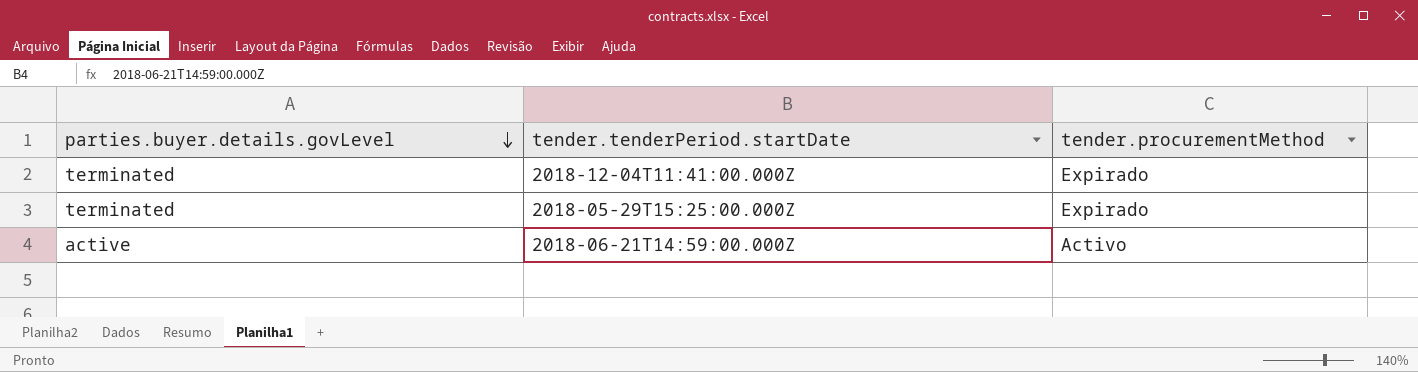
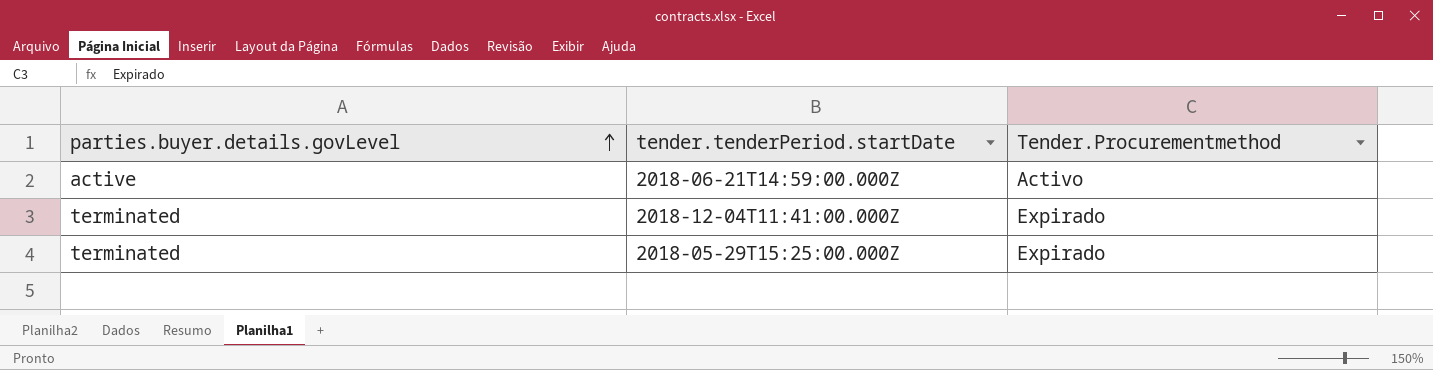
row order: parties.buyer.details.govLevel descending -> parties.buyer.details.govLevel ascending
column name: tender.procurementMethod -> Tender.Procurementmethod

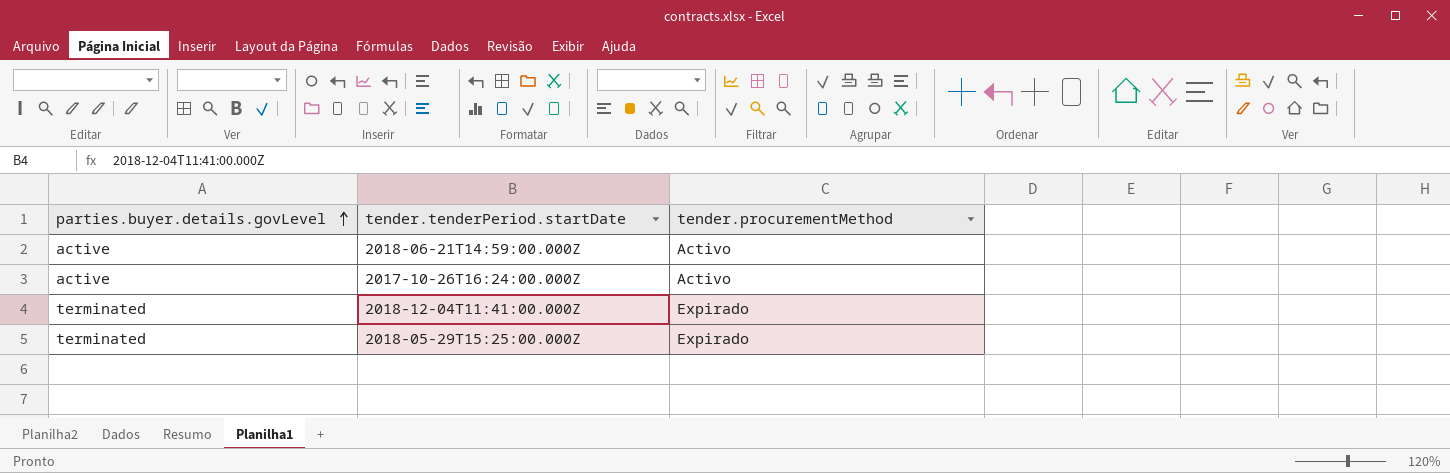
column name: Tender.Procurementmethod -> tender.procurementMethod
row 2017-10-26T16:24:00.000Z: none -> active | Activo

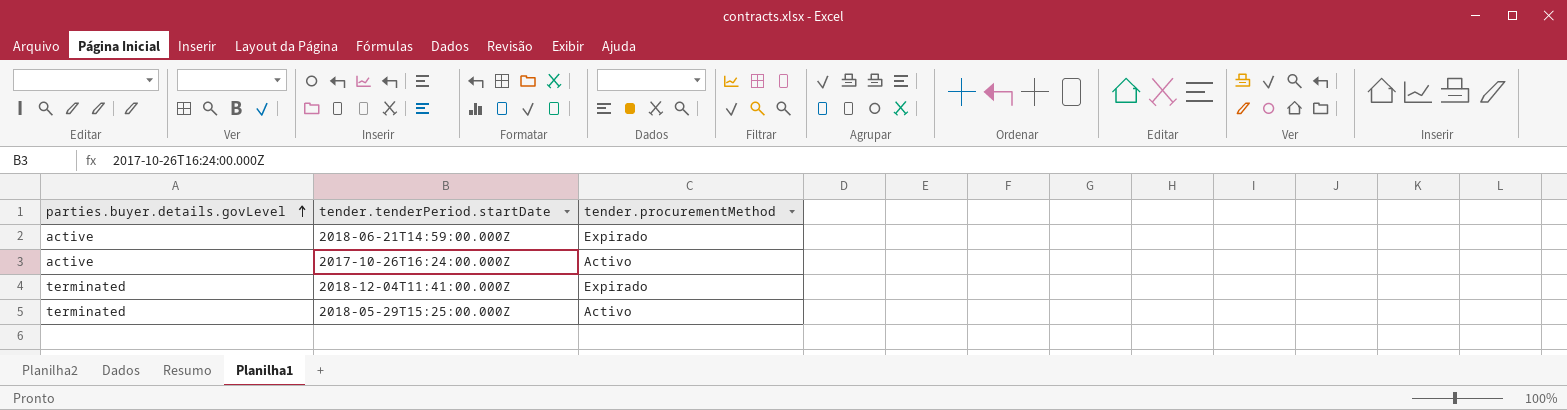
2018-06-21T14:59:00.000Z | tender.procurementMethod: Activo -> Expirado
2018-05-29T15:25:00.000Z | tender.procurementMethod: Expirado -> Activo

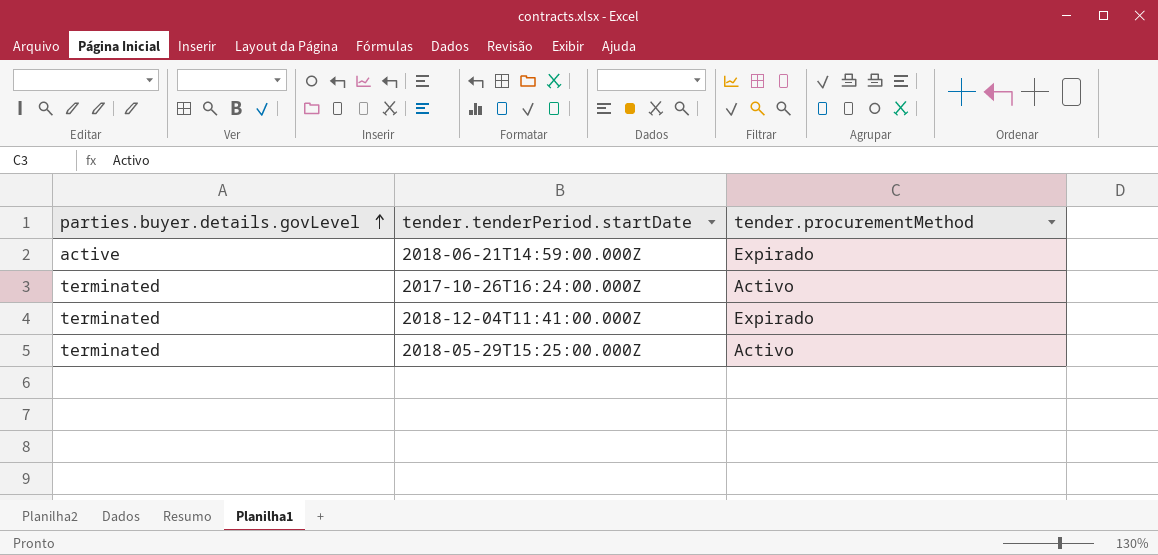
2017-10-26T16:24:00.000Z | parties.buyer.details.govLevel: active -> terminated

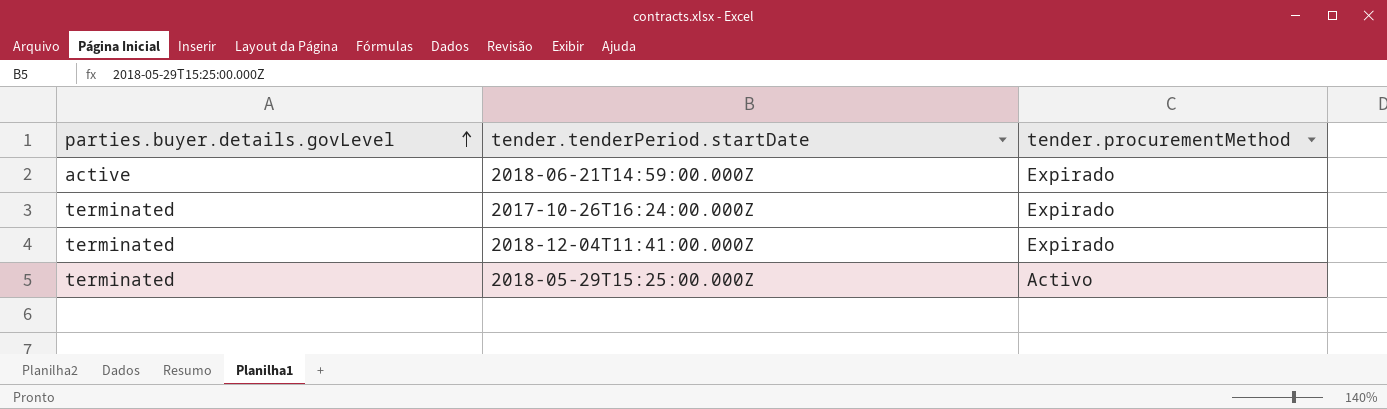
2017-10-26T16:24:00.000Z | tender.procurementMethod: Activo -> Expirado

